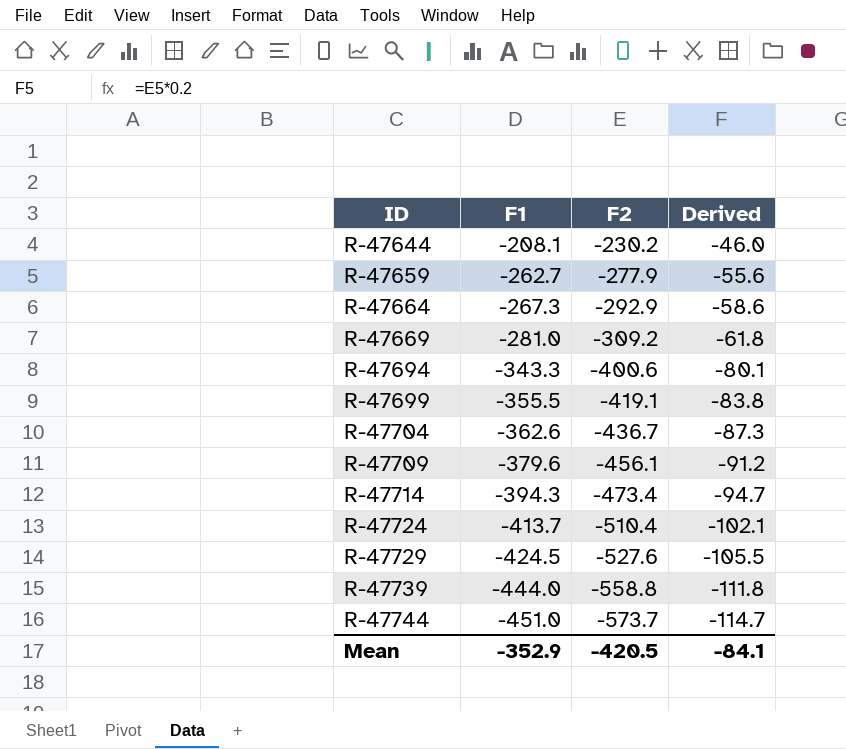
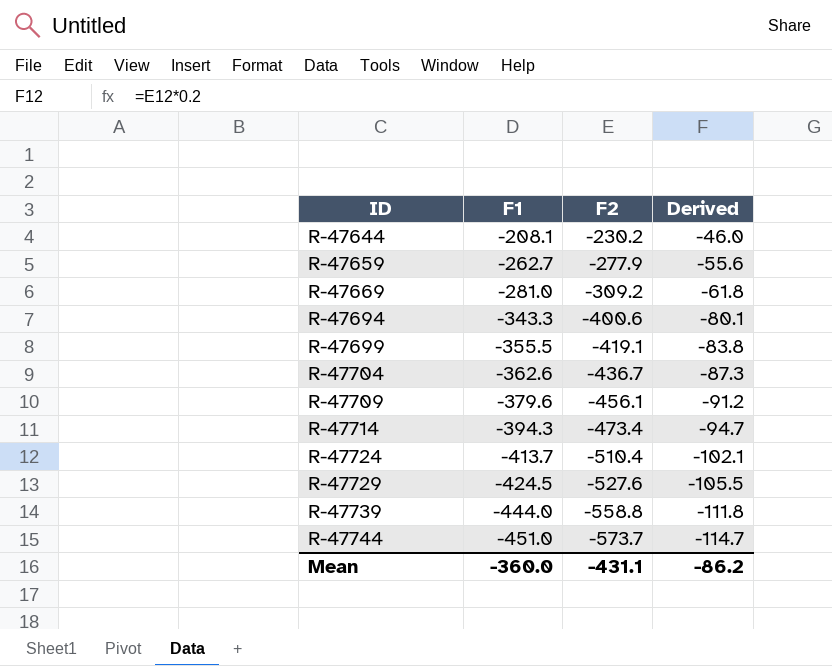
row R-47664: -267.3 | -292.9 | -58.6 -> none
Mean | F1: -352.9 -> -360.0
Mean | F2: -420.5 -> -431.1
Mean | Derived: -84.1 -> -86.2

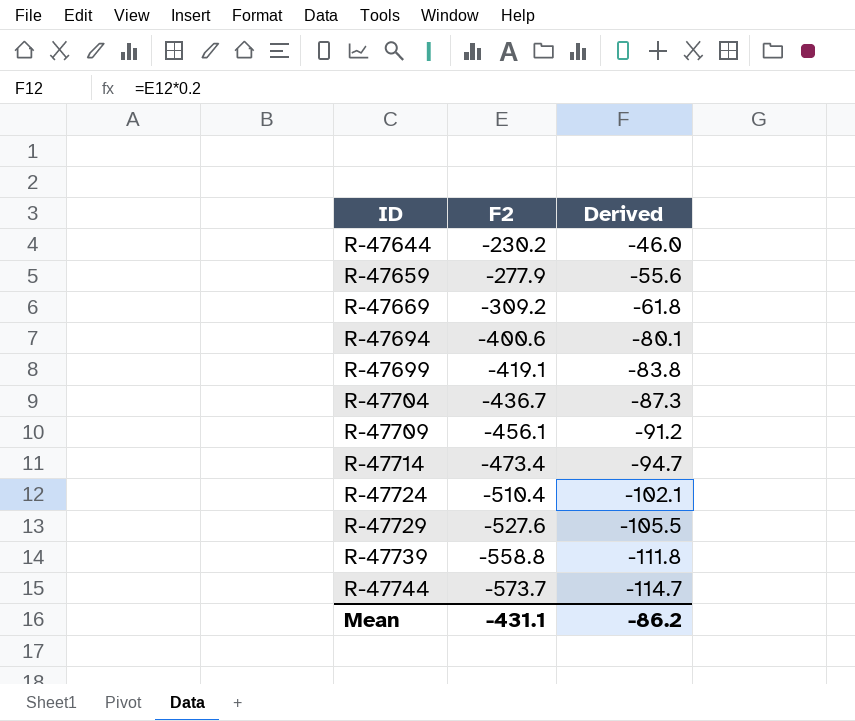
column F1 | position: 2 -> none

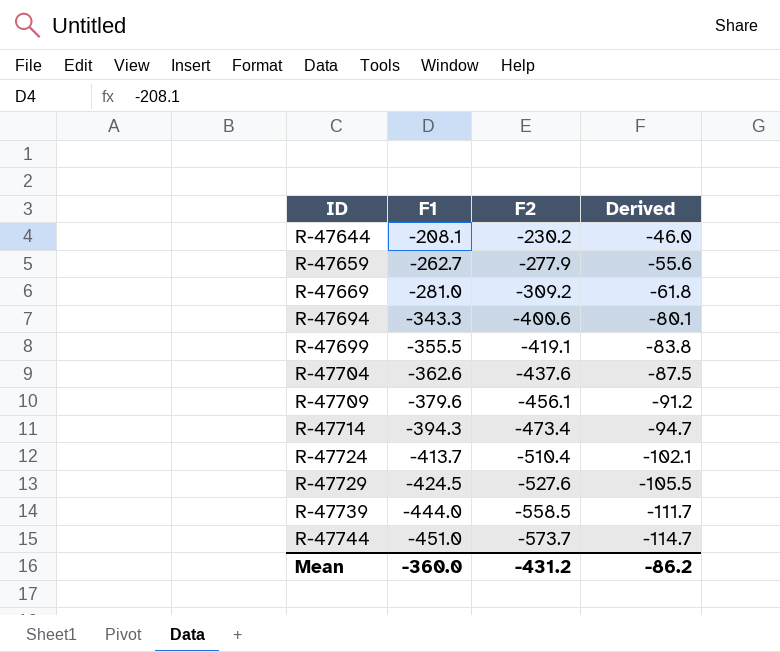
column F1 | position: none -> 2
R-47704 | F2: -436.7 -> -437.6
R-47704 | Derived: -87.3 -> -87.5
R-47739 | F2: -558.8 -> -558.5
R-47739 | Derived: -111.8 -> -111.7
Mean | F2: -431.1 -> -431.2

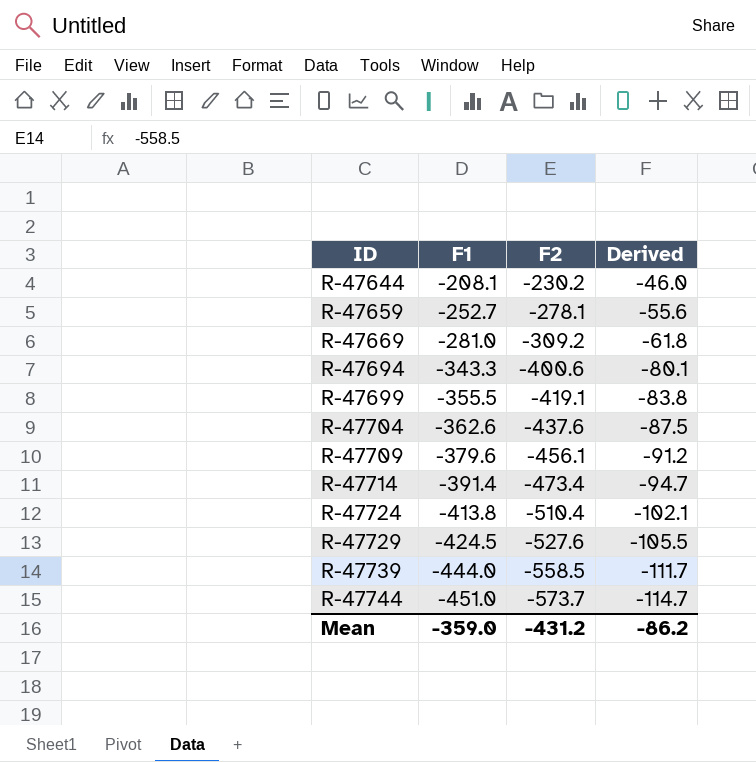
R-47659 | F1: -262.7 -> -252.7
R-47659 | F2: -277.9 -> -278.1
R-47714 | F1: -394.3 -> -391.4
R-47724 | F1: -413.7 -> -413.8
Mean | F1: -360.0 -> -359.0

